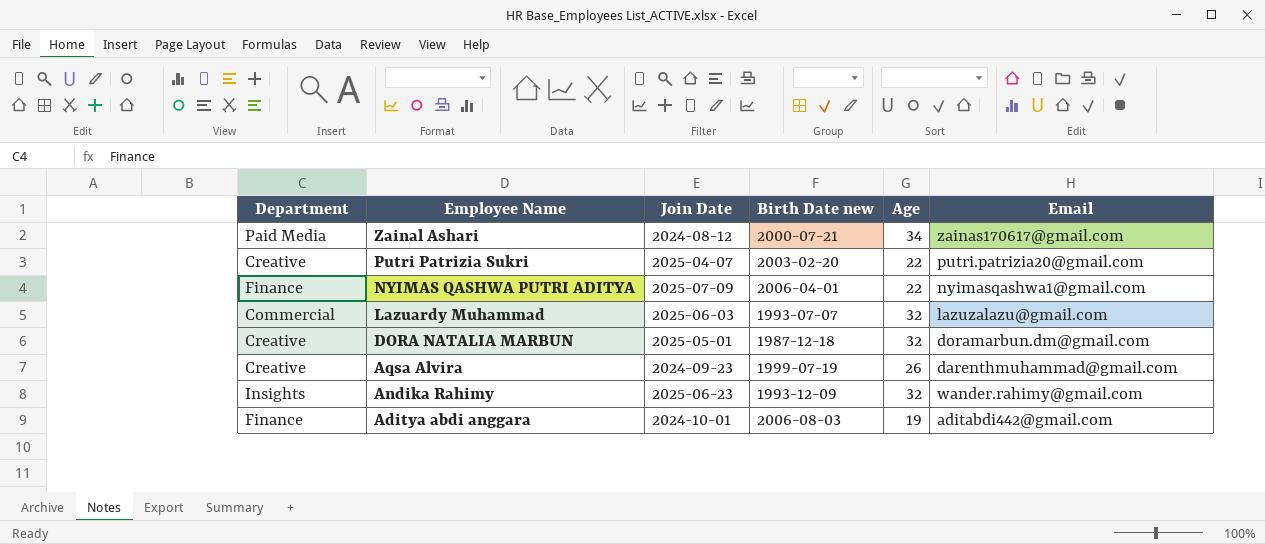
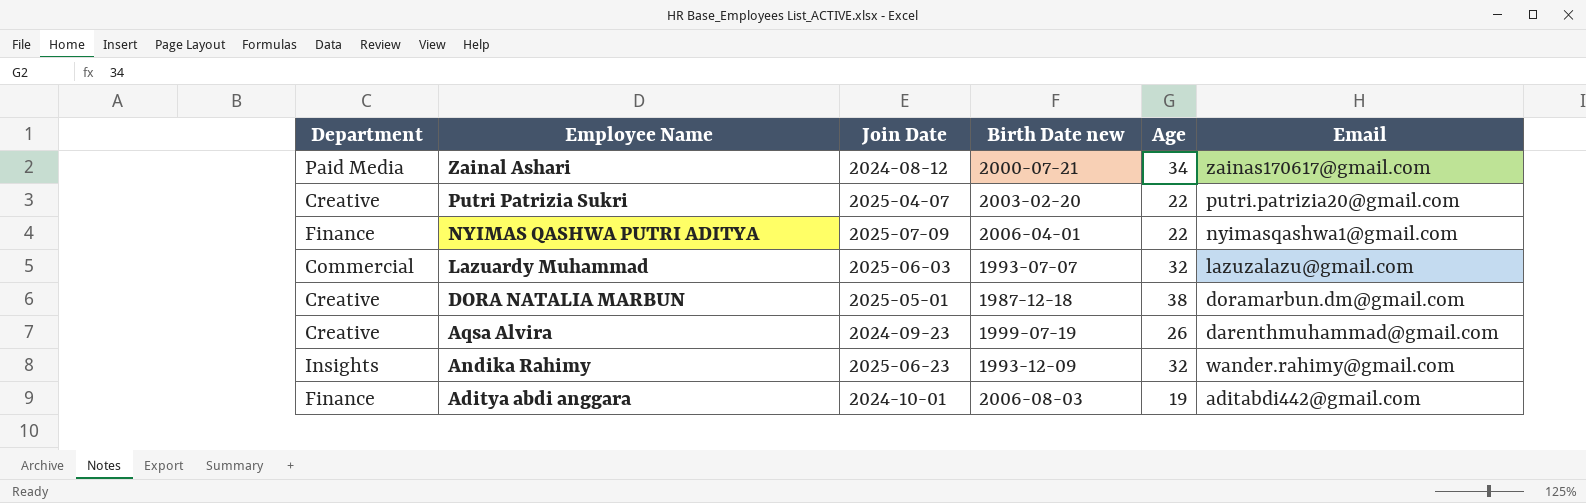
DORA NATALIA MARBUN | Age: 32 -> 38

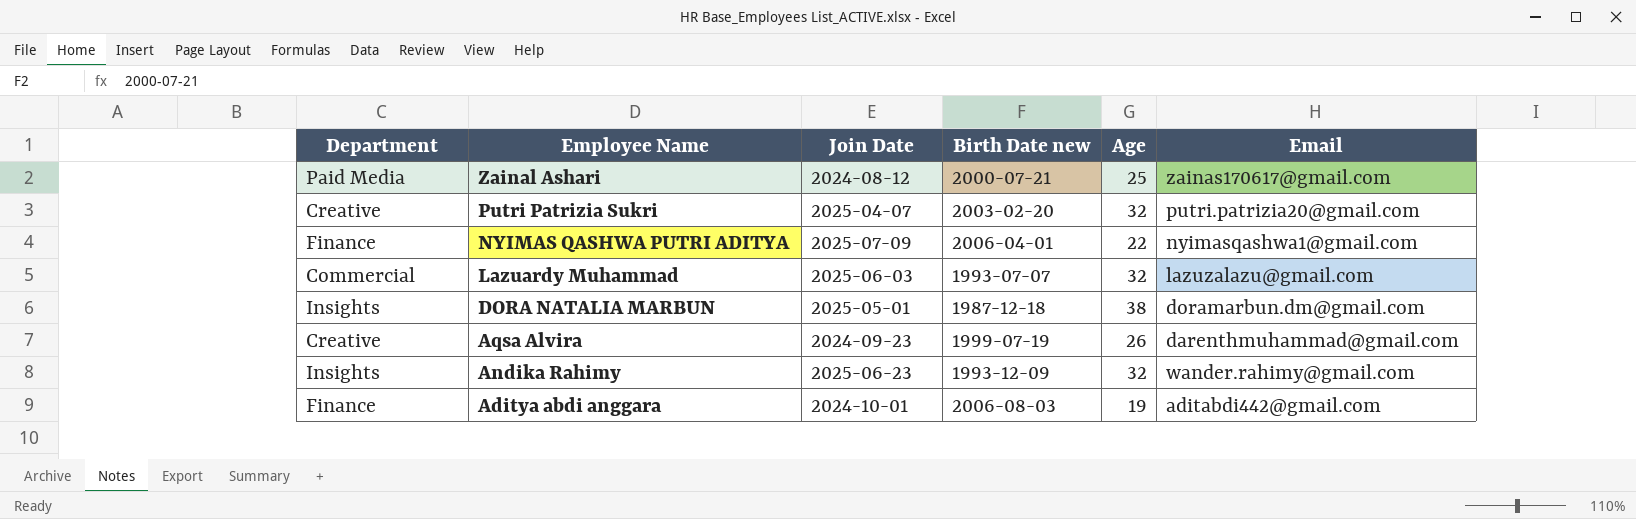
Zainal Ashari | Age: 34 -> 25
Putri Patrizia Sukri | Age: 22 -> 32
DORA NATALIA MARBUN | Department: Creative -> Insights

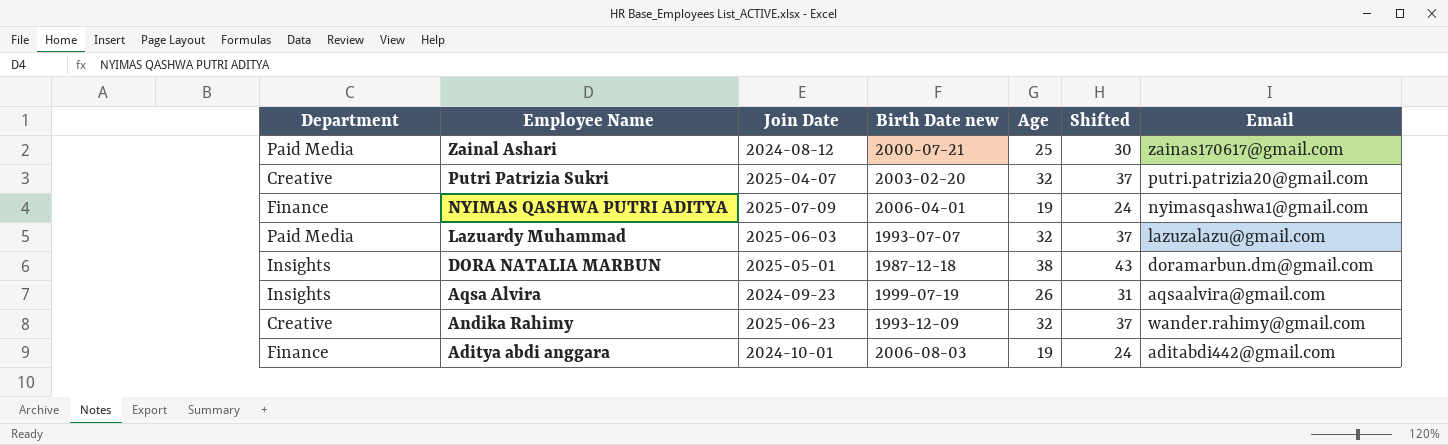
column Shifted | formula: none -> [Age] + 5
NYIMAS QASHWA PUTRI ADITYA | Age: 22 -> 19
Lazuardy Muhammad | Department: Commercial -> Paid Media
Aqsa Alvira | Department: Creative -> Insights
Aqsa Alvira | Email: darenthmuhammad@gmail.com -> aqsaalvira@gmail.com
Andika Rahimy | Department: Insights -> Creative

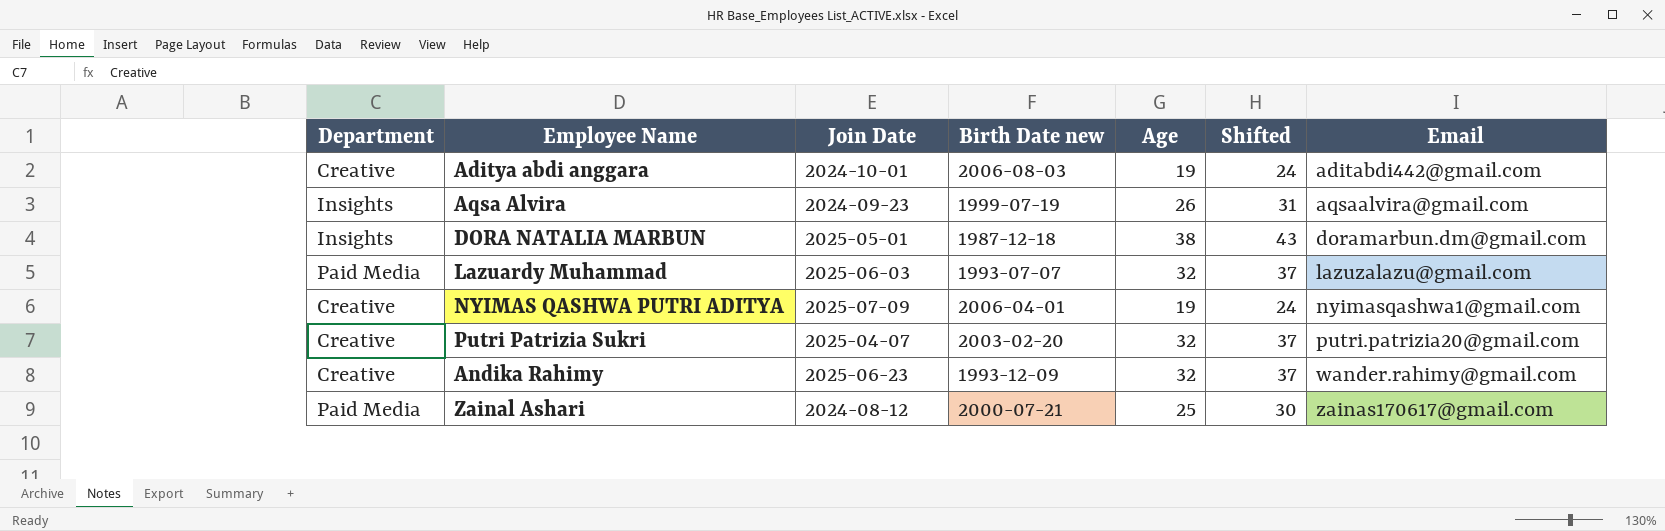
row order: Employee Name descending -> Email ascending
Aditya abdi anggara | Department: Finance -> Creative
NYIMAS QASHWA PUTRI ADITYA | Department: Finance -> Creative

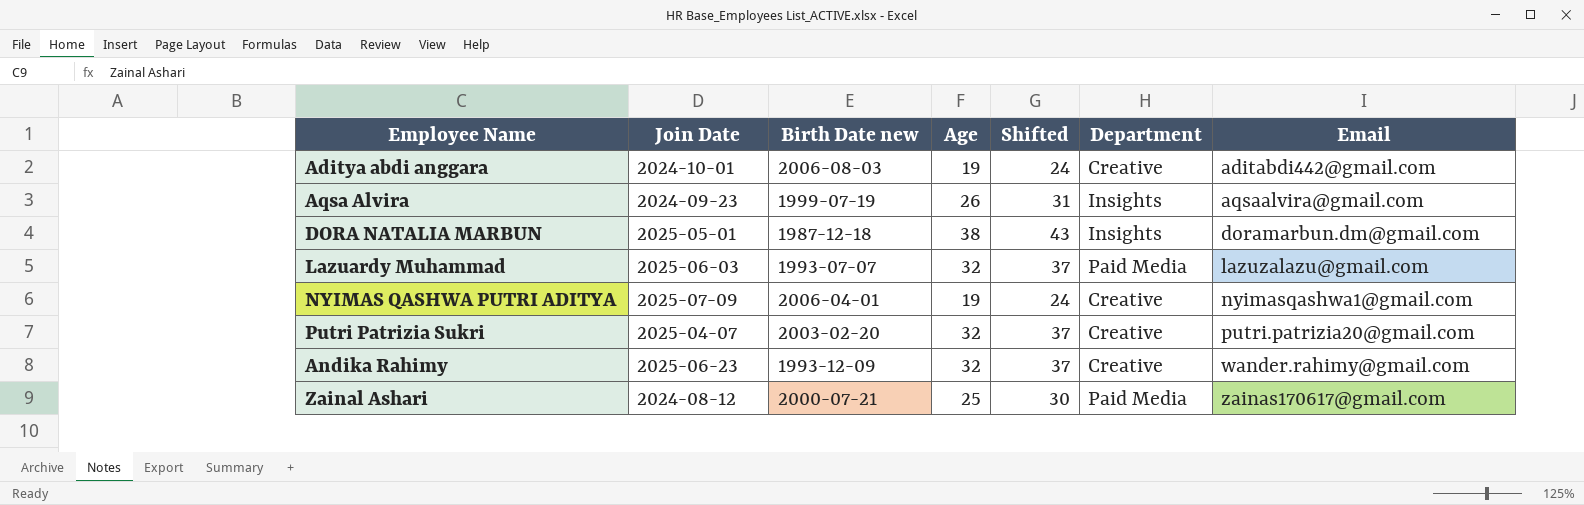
column Department | position: 1 -> 6

